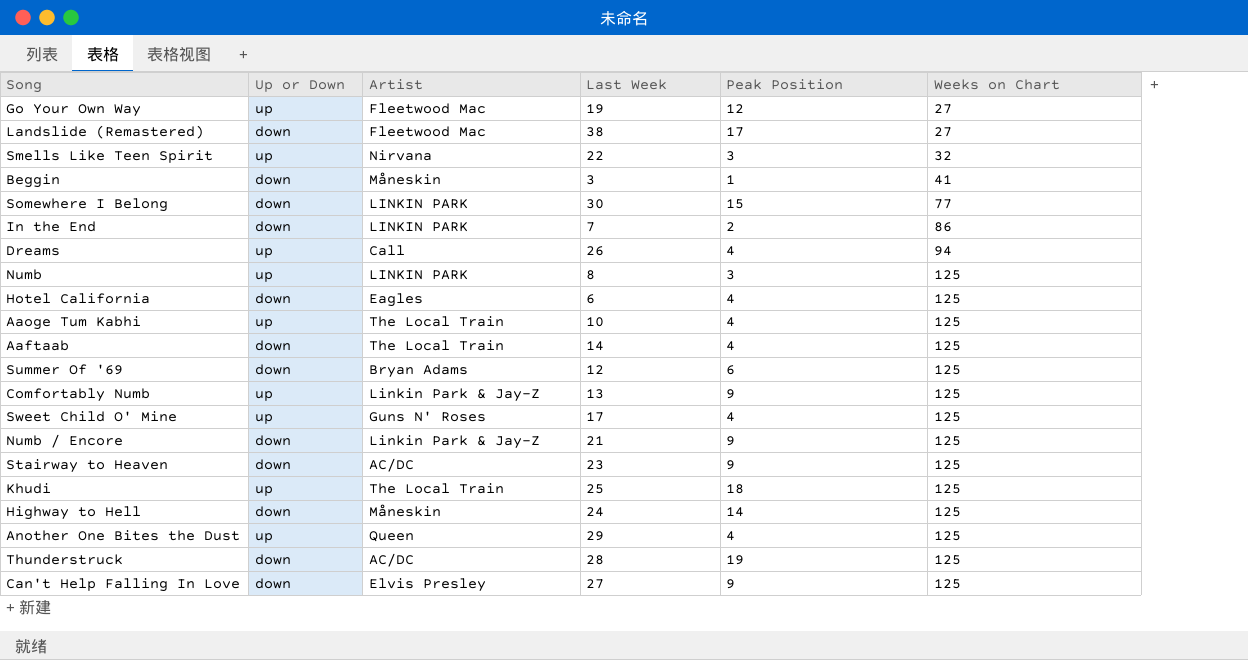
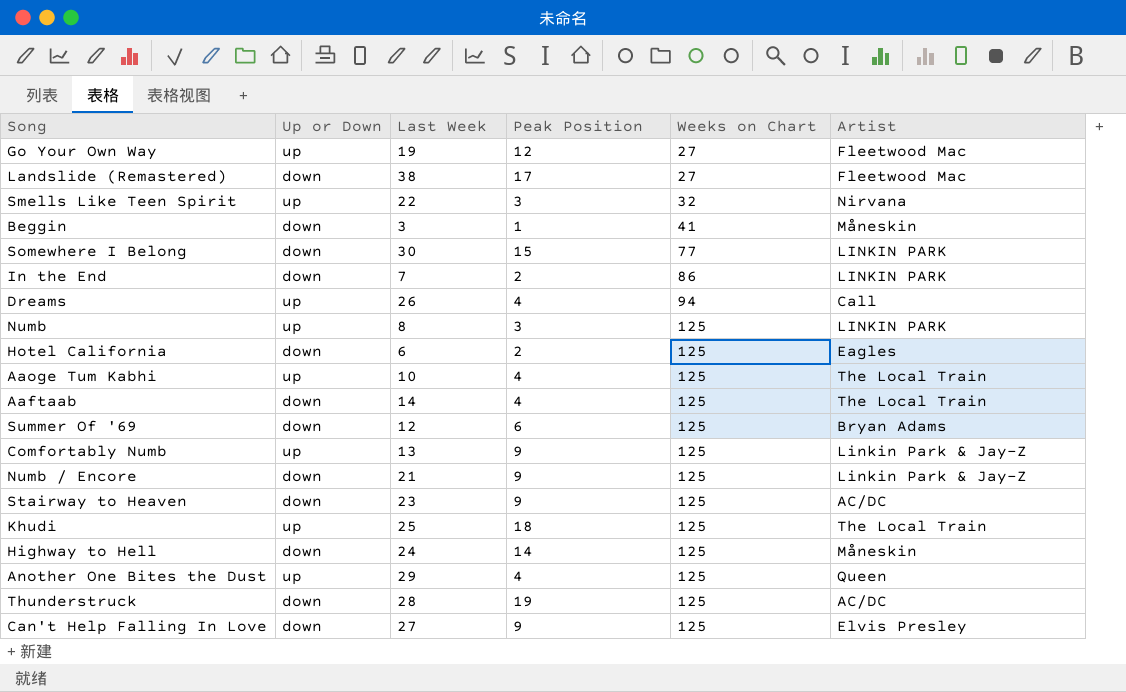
column Artist | position: 3 -> 6
row Sweet Child O' Mine: up | Guns N' Roses | 17 | 4 | 125 -> none
Hotel California | Peak Position: 4 -> 2

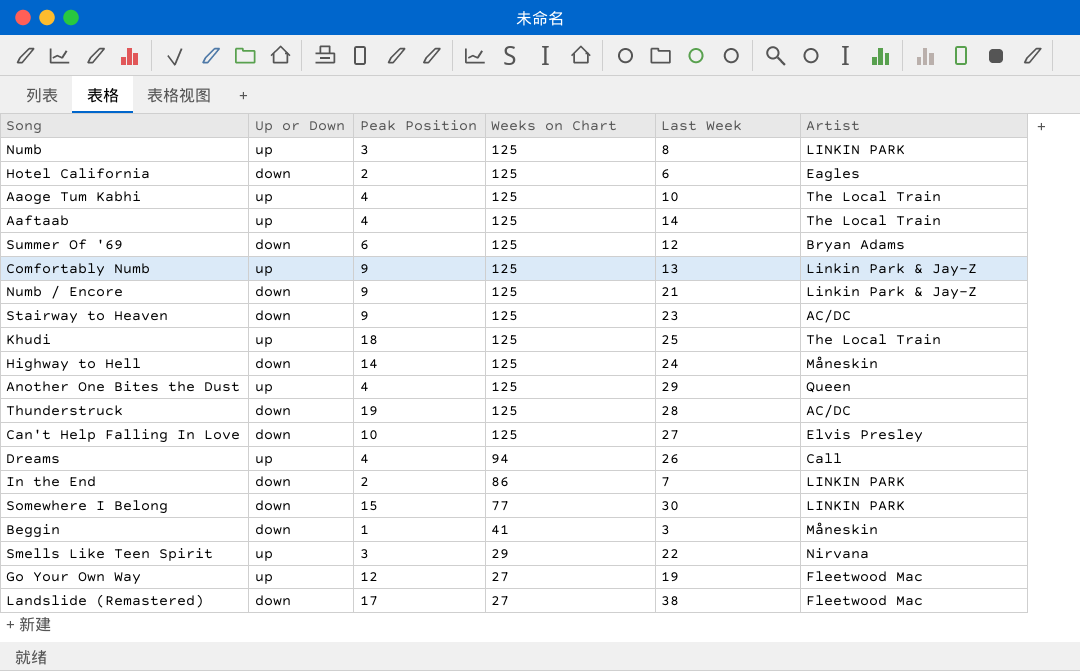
row order: Weeks on Chart ascending -> Weeks on Chart descending
column Last Week | position: 3 -> 5
Aaftaab | Up or Down: down -> up
Can't Help Falling In Love | Peak Position: 9 -> 10
Smells Like Teen Spirit | Weeks on Chart: 32 -> 29

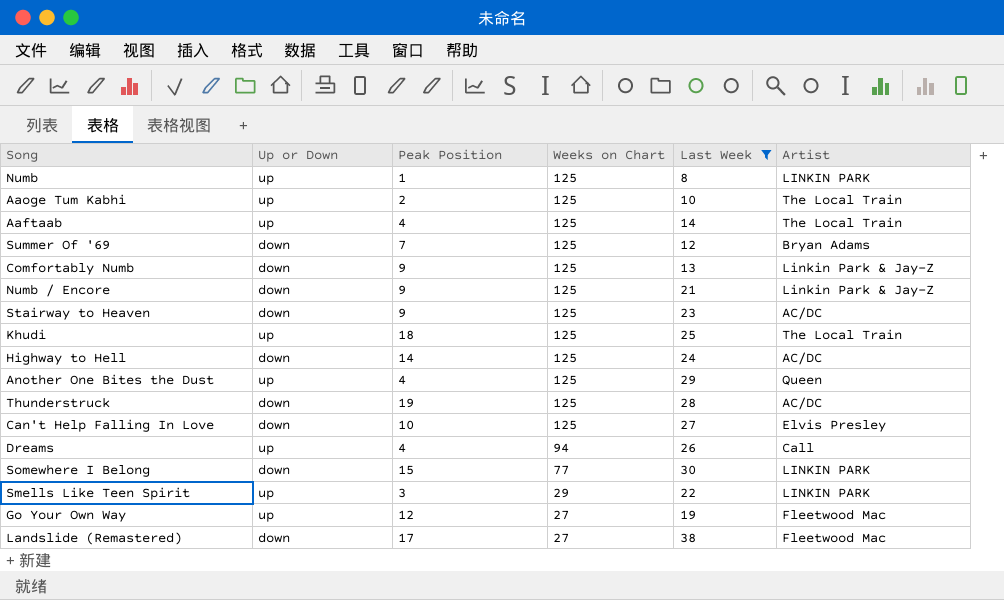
filter: none -> Last Week >= 8
Numb | Peak Position: 3 -> 1
Aaoge Tum Kabhi | Peak Position: 4 -> 2
Summer Of '69 | Peak Position: 6 -> 7
Comfortably Numb | Up or Down: up -> down
Highway to Hell | Artist: Måneskin -> AC/DC
Smells Like Teen Spirit | Artist: Nirvana -> LINKIN PARK

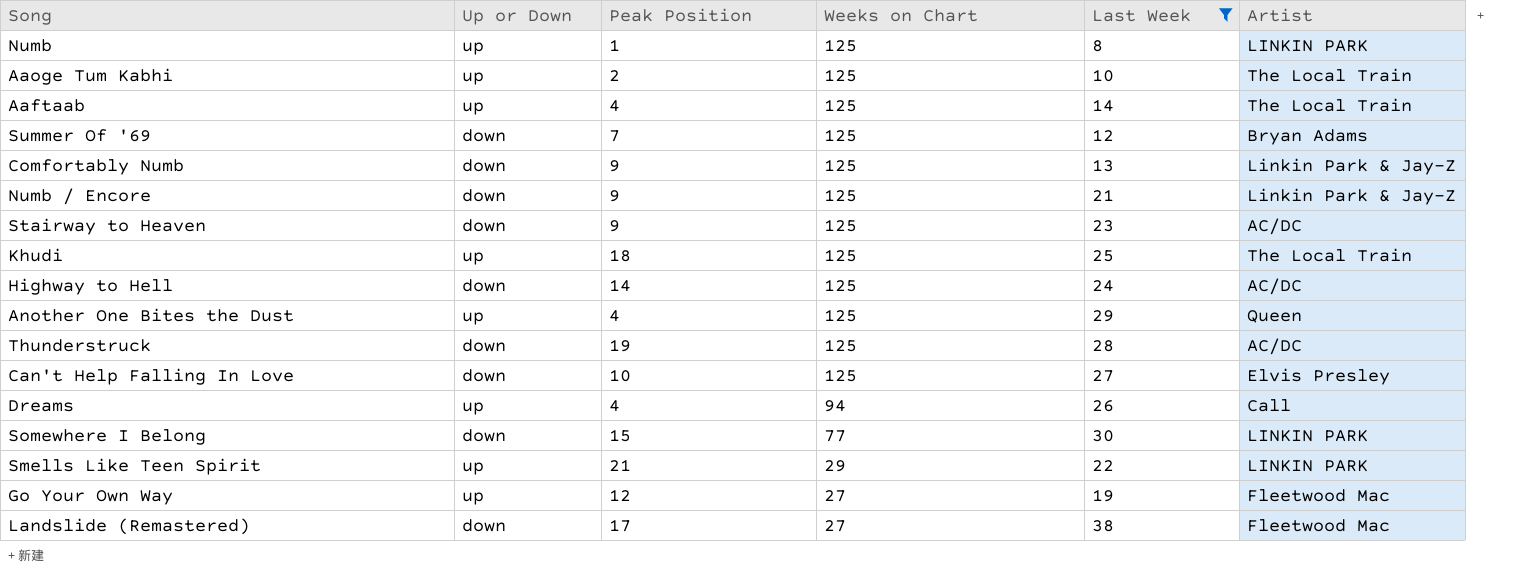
Smells Like Teen Spirit | Peak Position: 3 -> 21

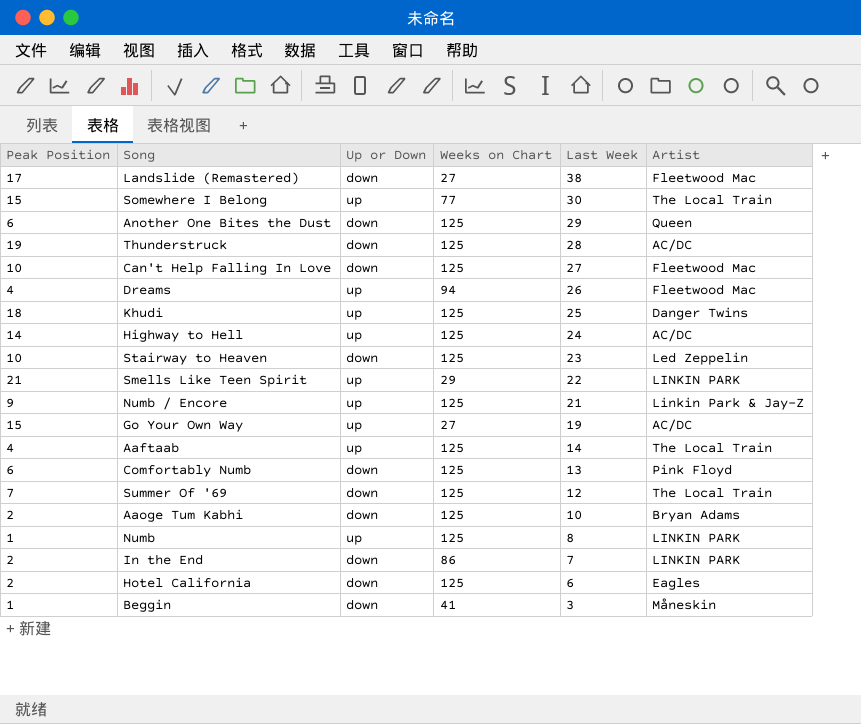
filter: Last Week >= 8 -> none
row order: Weeks on Chart descending -> Last Week descending
column Peak Position | position: 3 -> 1
Somewhere I Belong | Up or Down: down -> up
Somewhere I Belong | Artist: LINKIN PARK -> The Local Train
Another One Bites the Dust | Peak Position: 4 -> 6
Another One Bites the Dust | Up or Down: up -> down
Can't Help Falling In Love | Artist: Elvis Presley -> Fleetwood Mac
Dreams | Artist: Call -> Fleetwood Mac
Khudi | Artist: The Local Train -> Danger Twins
Highway to Hell | Up or Down: down -> up
Stairway to Heaven | Peak Position: 9 -> 10
Stairway to Heaven | Artist: AC/DC -> Led Zeppelin
Numb / Encore | Up or Down: down -> up
Go Your Own Way | Peak Position: 12 -> 15
Go Your Own Way | Artist: Fleetwood Mac -> AC/DC
Comfortably Numb | Peak Position: 9 -> 6
Comfortably Numb | Artist: Linkin Park & Jay-Z -> Pink Floyd
Summer Of '69 | Artist: Bryan Adams -> The Local Train
Aaoge Tum Kabhi | Up or Down: up -> down
Aaoge Tum Kabhi | Artist: The Local Train -> Bryan Adams

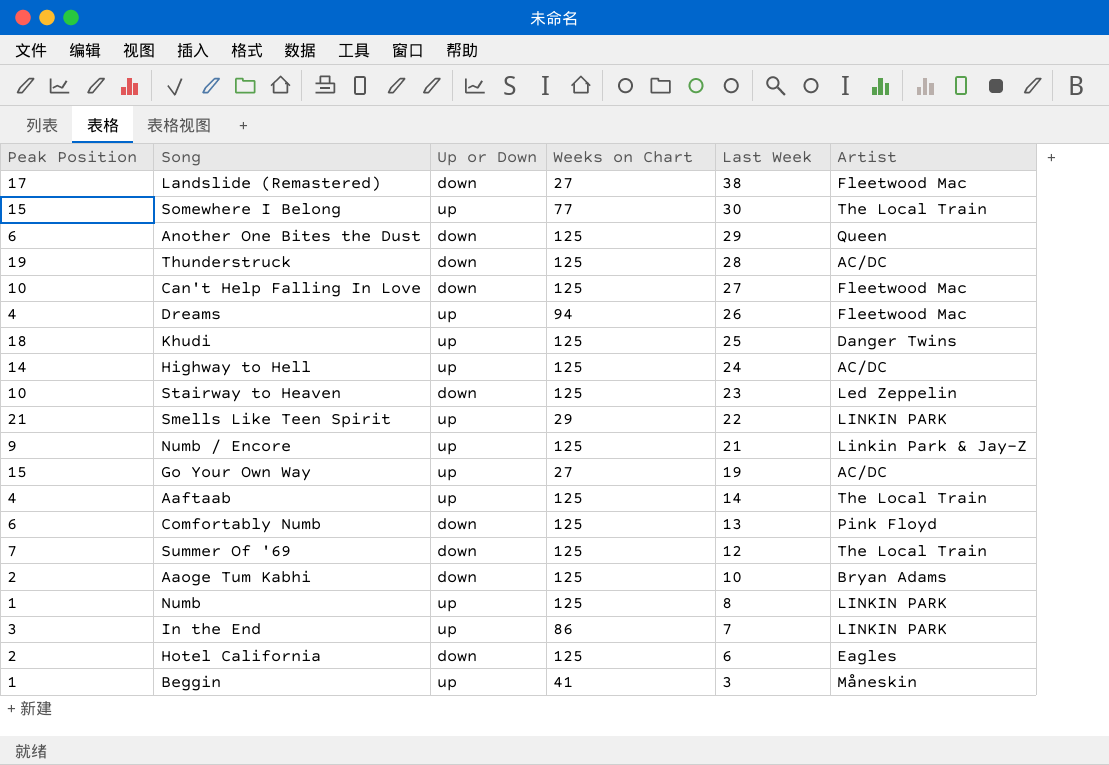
In the End | Peak Position: 2 -> 3
In the End | Up or Down: down -> up
Beggin | Up or Down: down -> up

